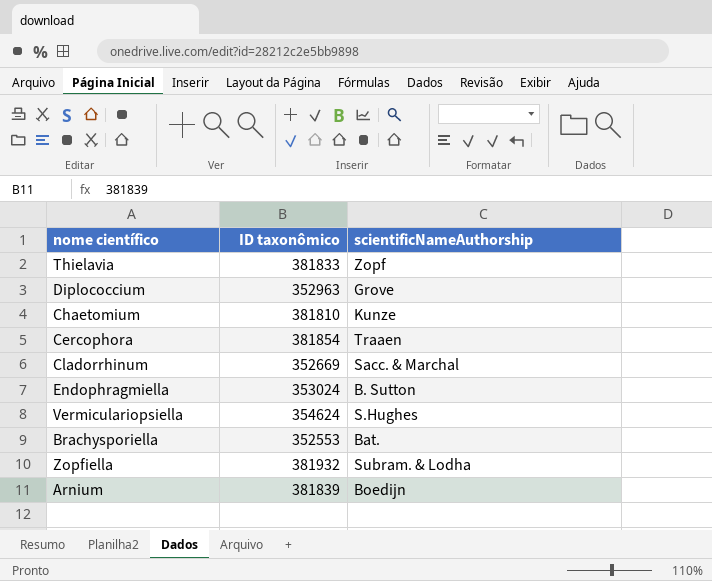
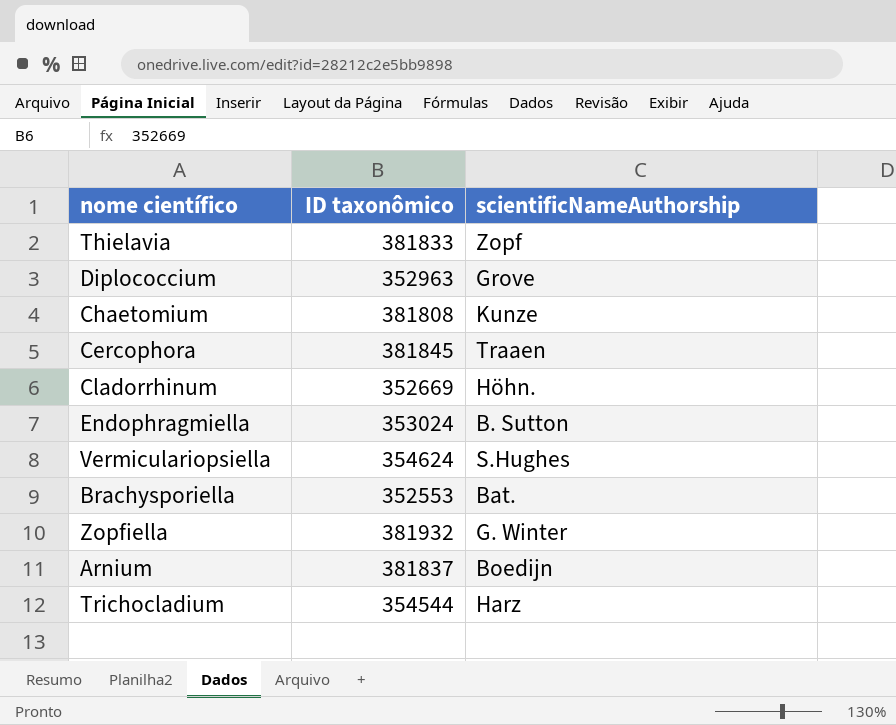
Chaetomium | ID taxonômico: 381810 -> 381808
Cercophora | ID taxonômico: 381854 -> 381845
Cladorrhinum | scientificNameAuthorship: Sacc. & Marchal -> Höhn.
Zopfiella | scientificNameAuthorship: Subram. & Lodha -> G. Winter
Arnium | ID taxonômico: 381839 -> 381837
row Trichocladium: none -> 354544 | Harz

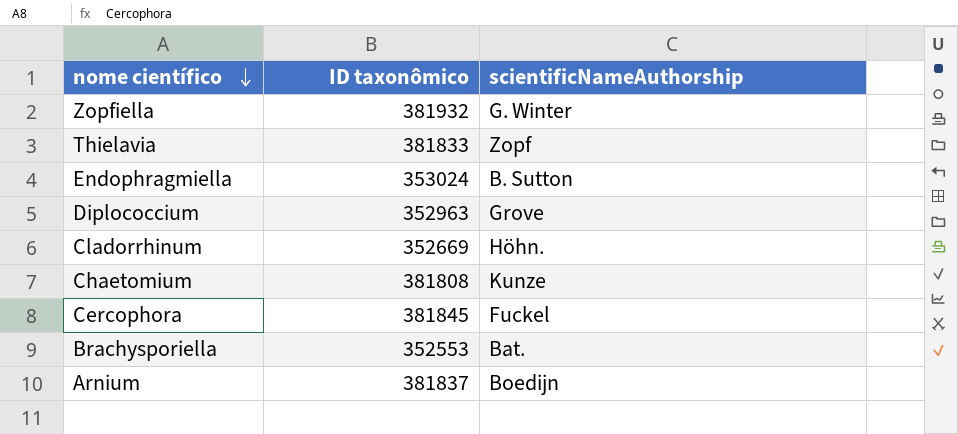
row order: none -> nome científico descending
row Vermiculariopsiella: 354624 | S.Hughes -> none
row Trichocladium: 354544 | Harz -> none
Cercophora | scientificNameAuthorship: Traaen -> Fuckel

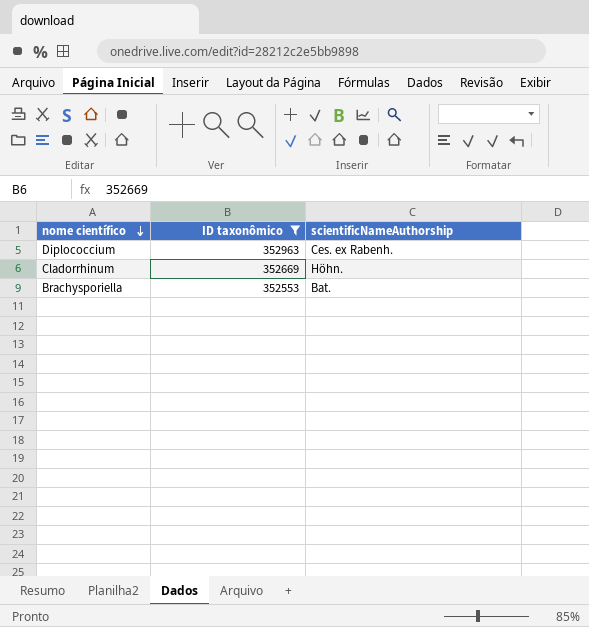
filter: none -> ID taxonômico <= 352963
Diplococcium | scientificNameAuthorship: Grove -> Ces. ex Rabenh.

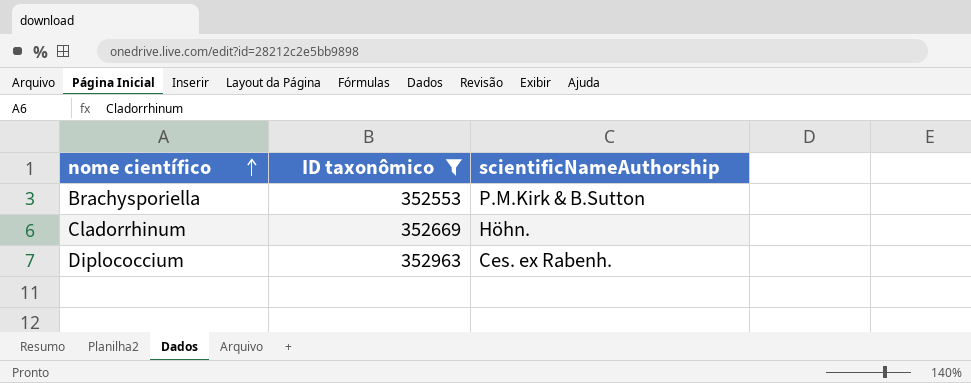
row order: nome científico descending -> nome científico ascending
Brachysporiella | scientificNameAuthorship: Bat. -> P.M.Kirk & B.Sutton

